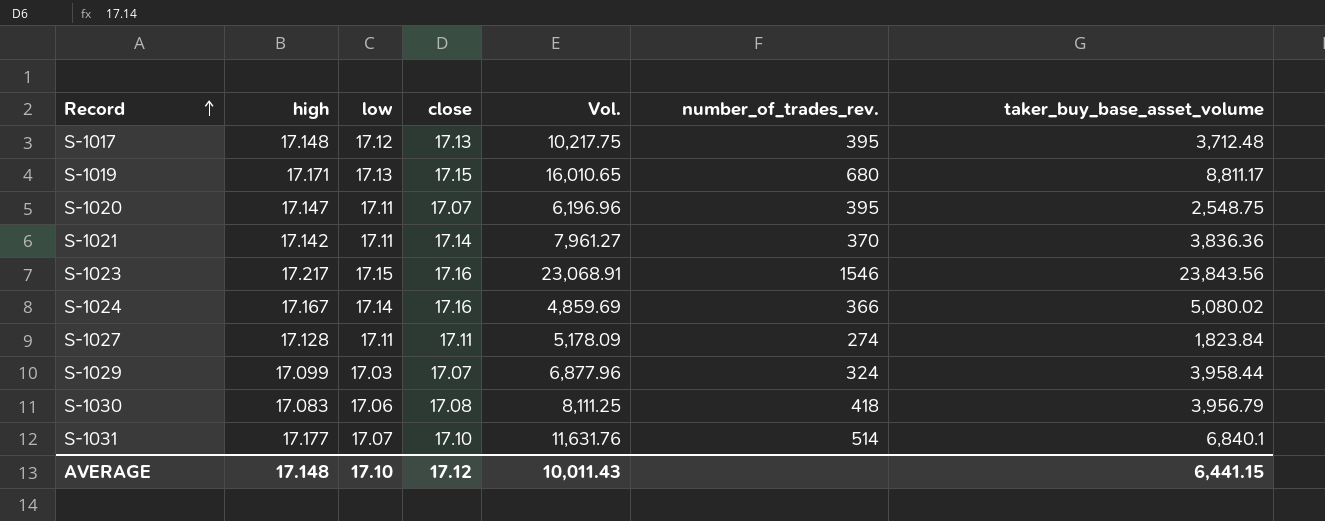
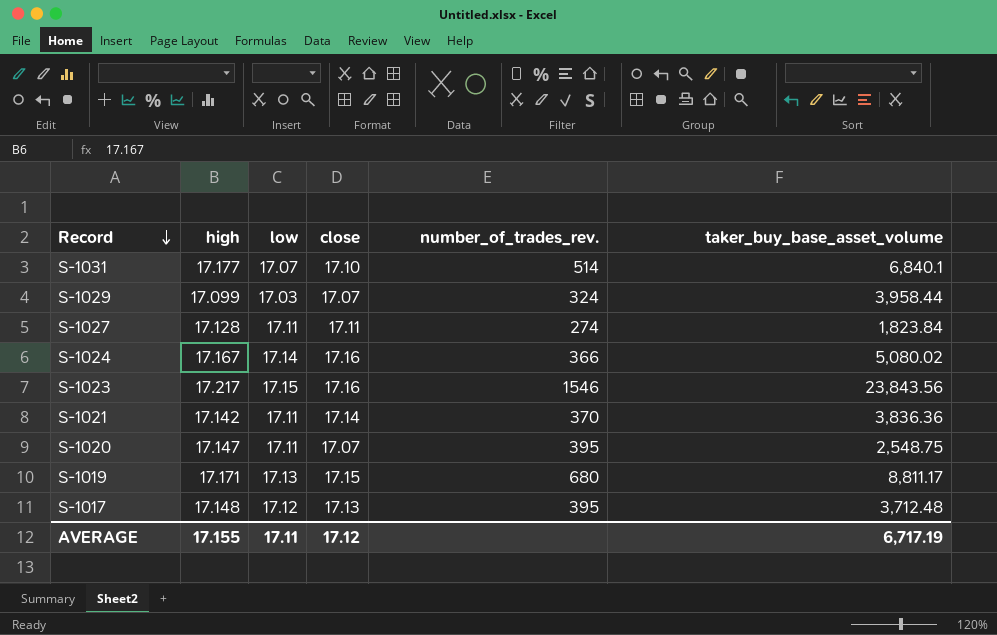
row order: Record ascending -> Record descending
column Vol. | position: 5 -> none
row S-1030: 17.083 | 17.06 | 17.08 | 8,111.25 | 418 | 3,956.79 -> none
AVERAGE | high: 17.148 -> 17.155
AVERAGE | low: 17.10 -> 17.11
AVERAGE | taker_buy_base_asset_volume: 6,441.15 -> 6,717.19

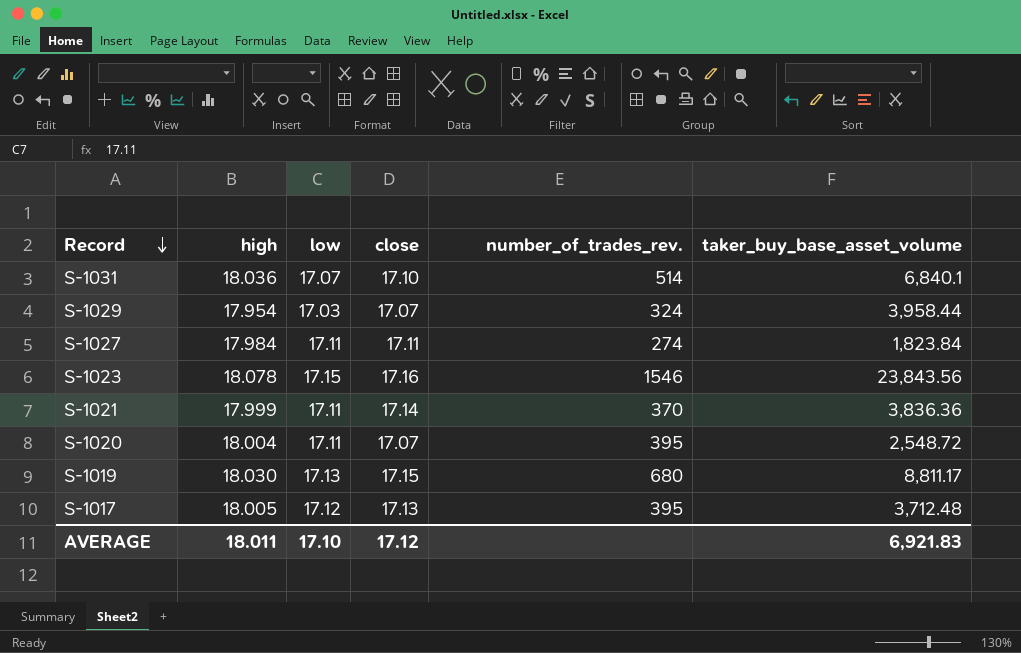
row S-1024: 17.167 | 17.14 | 17.16 | 366 | 5,080.02 -> none
S-1031 | high: 17.177 -> 18.036
S-1029 | high: 17.099 -> 17.954
S-1027 | high: 17.128 -> 17.984
S-1023 | high: 17.217 -> 18.078
S-1021 | high: 17.142 -> 17.999
S-1020 | high: 17.147 -> 18.004
S-1020 | taker_buy_base_asset_volume: 2,548.75 -> 2,548.72
S-1019 | high: 17.171 -> 18.030
S-1017 | high: 17.148 -> 18.005
AVERAGE | high: 17.155 -> 18.011
AVERAGE | low: 17.11 -> 17.10
AVERAGE | taker_buy_base_asset_volume: 6,717.19 -> 6,921.83

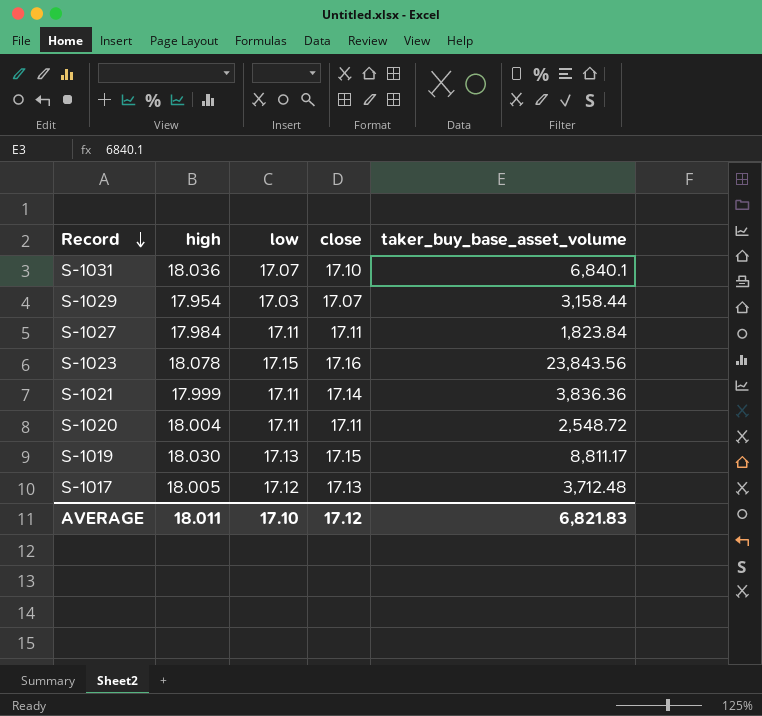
column number_of_trades_rev. | position: 5 -> none
S-1029 | taker_buy_base_asset_volume: 3,958.44 -> 3,158.44
S-1020 | close: 17.07 -> 17.11
AVERAGE | taker_buy_base_asset_volume: 6,921.83 -> 6,821.83

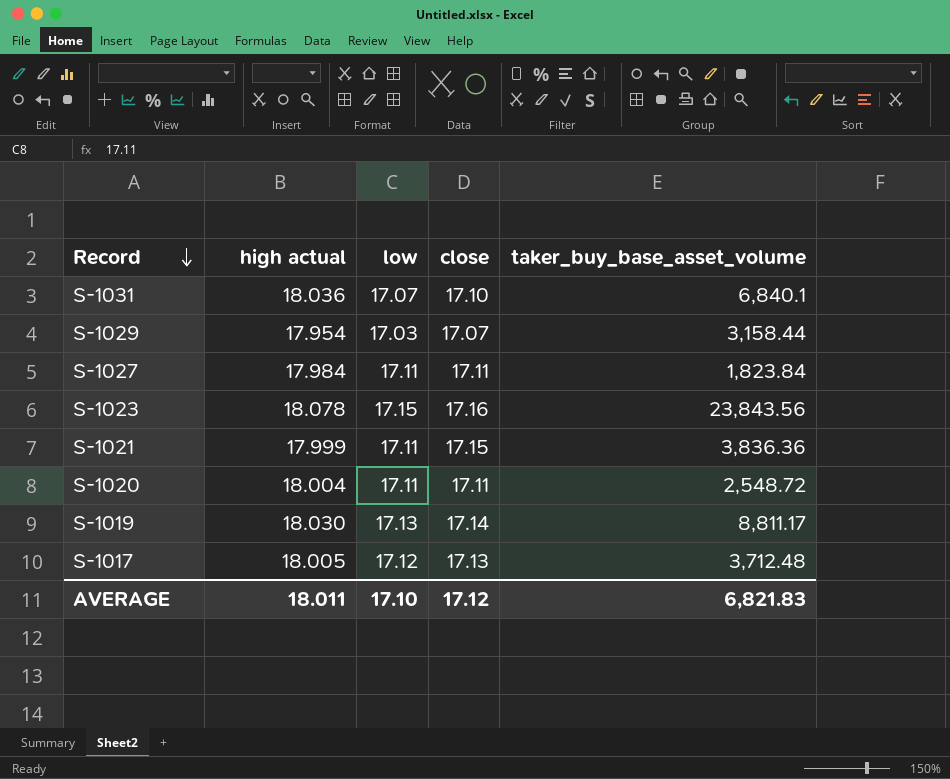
column name: high -> high actual
S-1021 | close: 17.14 -> 17.15
S-1019 | close: 17.15 -> 17.14

